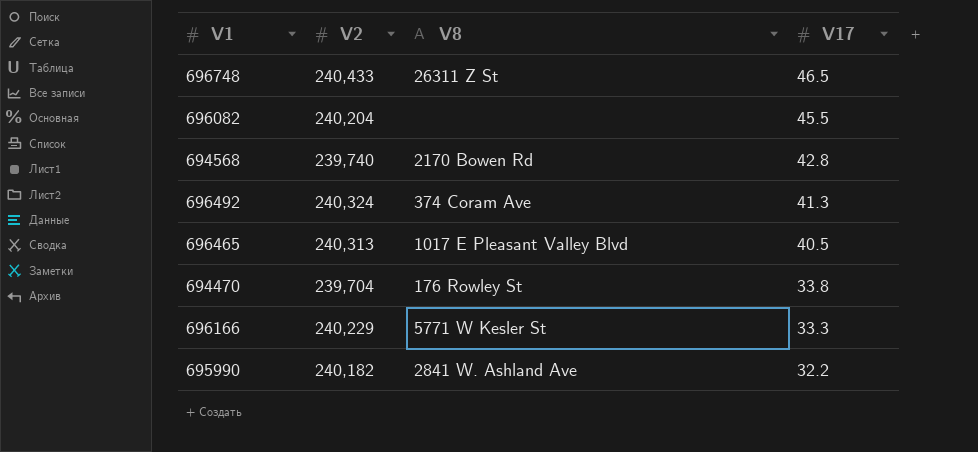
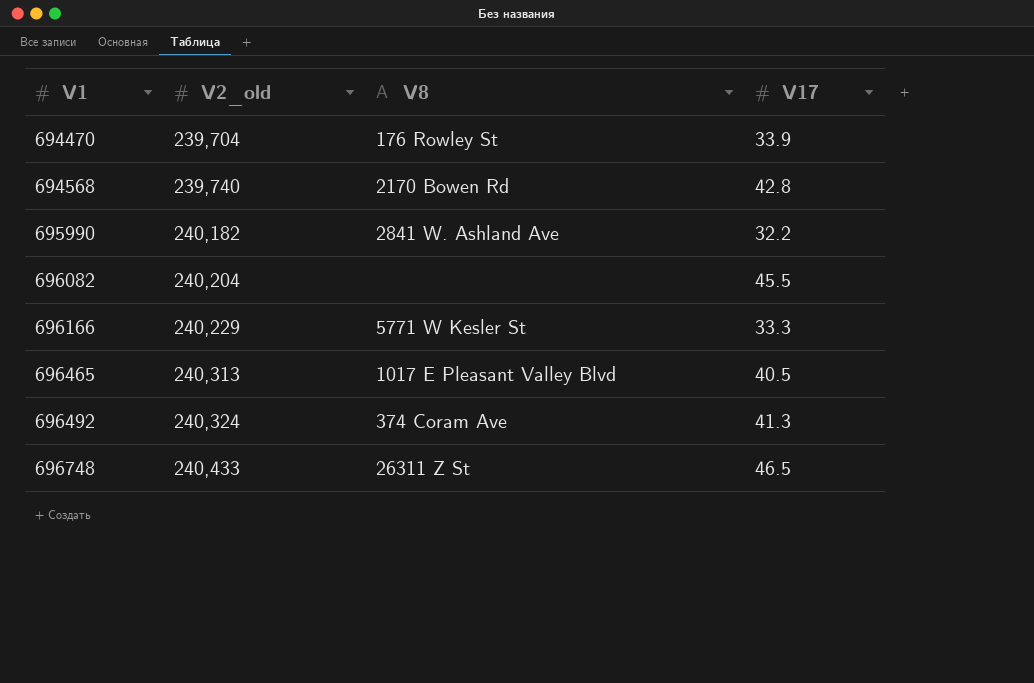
row order: V17 descending -> V1 ascending
column name: V2 -> V2_old
694470 | V17: 33.8 -> 33.9

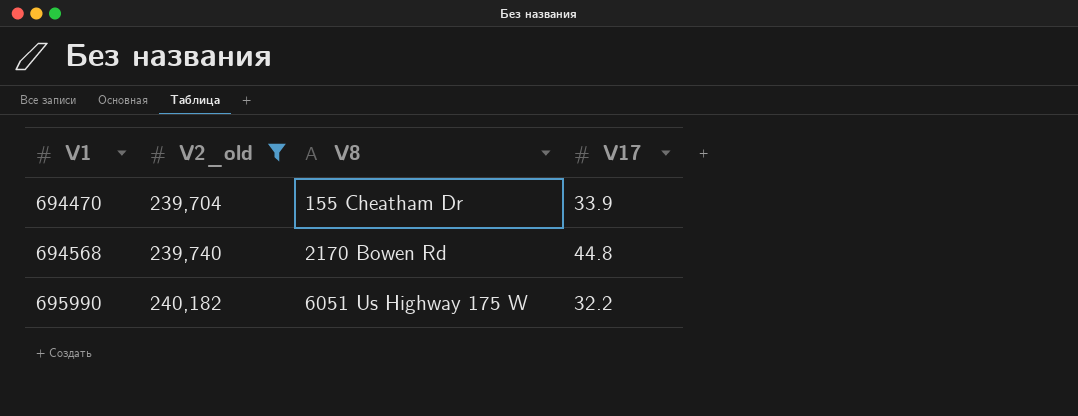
filter: none -> V2_old <= 240,182
694470 | V8: 176 Rowley St -> 155 Cheatham Dr
694568 | V17: 42.8 -> 44.8
695990 | V8: 2841 W. Ashland Ave -> 6051 Us Highway 175 W

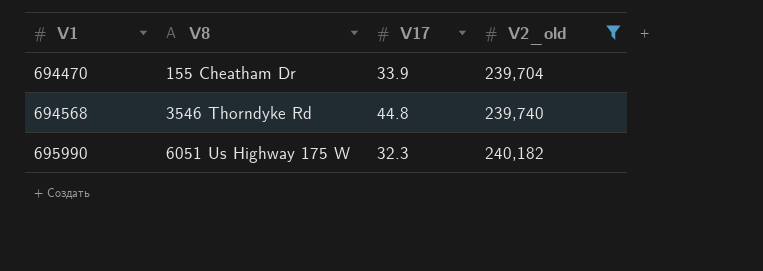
column V2_old | position: 2 -> 4
694568 | V8: 2170 Bowen Rd -> 3546 Thorndyke Rd
695990 | V17: 32.2 -> 32.3

